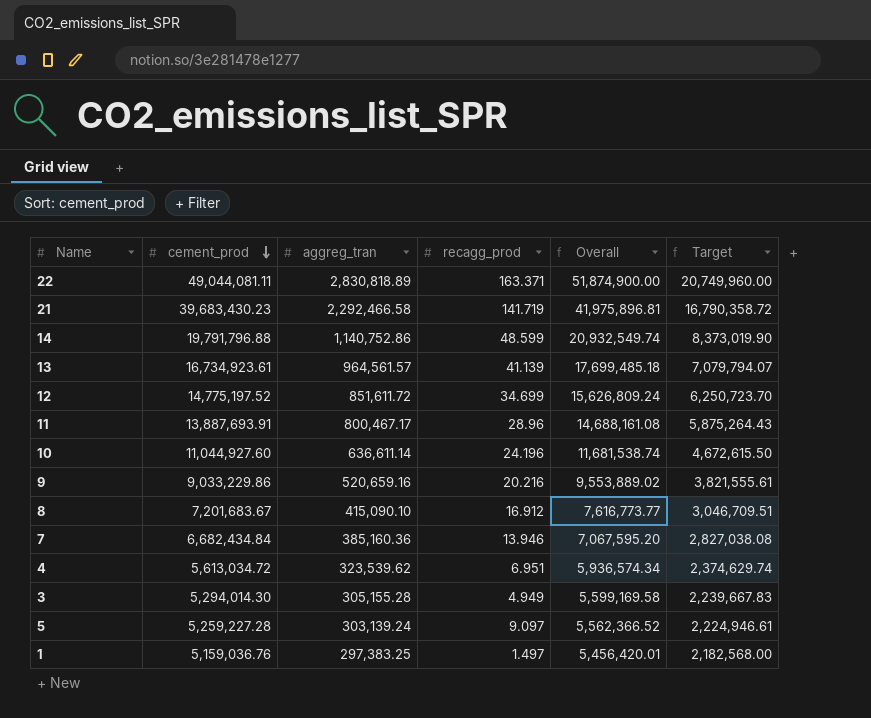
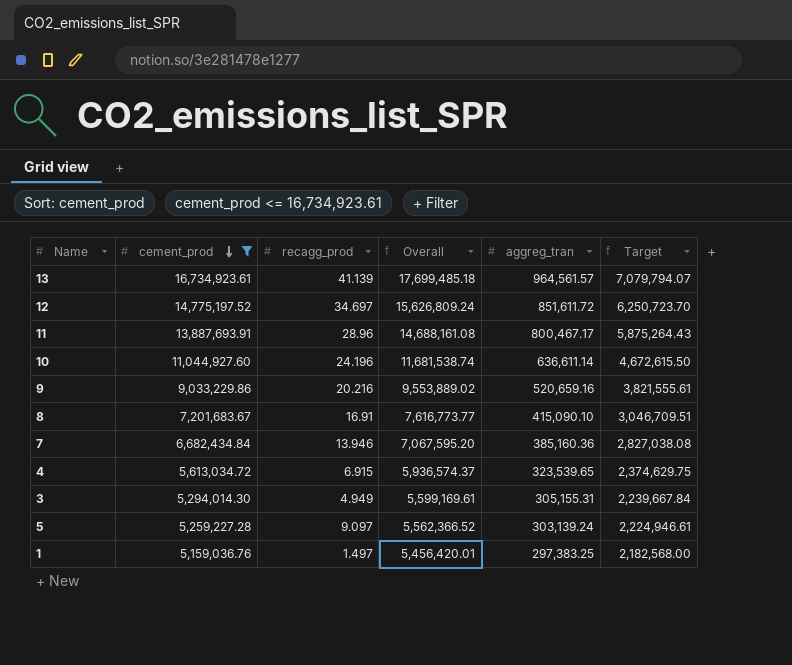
filter: none -> cement_prod <= 16,734,923.61
column aggreg_tran | position: 3 -> 5
12 | recagg_prod: 34.699 -> 34.697
8 | recagg_prod: 16.912 -> 16.91
4 | recagg_prod: 6.951 -> 6.915
4 | Overall: 5,936,574.34 -> 5,936,574.37
4 | aggreg_tran: 323,539.62 -> 323,539.65
4 | Target: 2,374,629.74 -> 2,374,629.75
3 | Overall: 5,599,169.58 -> 5,599,169.61
3 | aggreg_tran: 305,155.28 -> 305,155.31
3 | Target: 2,239,667.83 -> 2,239,667.84

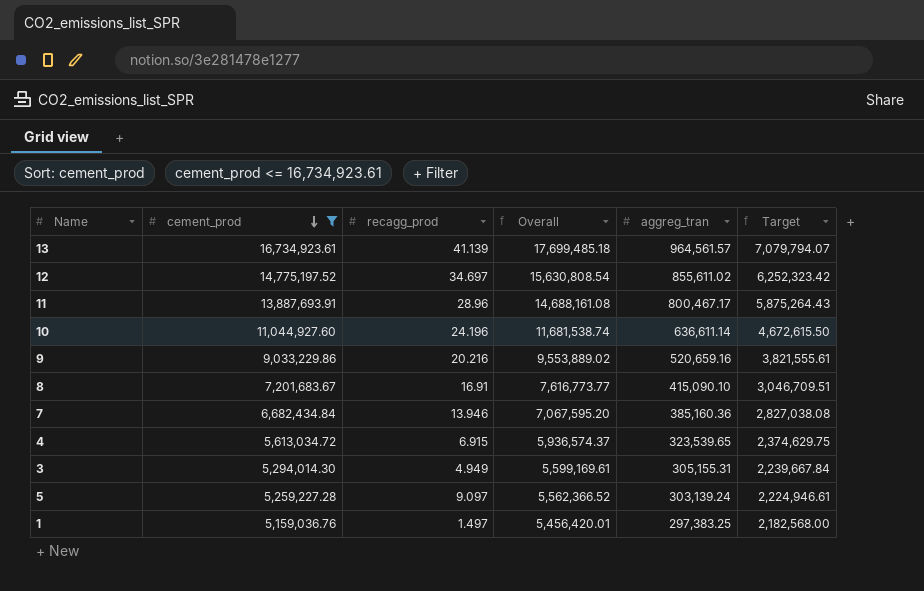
12 | Overall: 15,626,809.24 -> 15,630,808.54
12 | aggreg_tran: 851,611.72 -> 855,611.02
12 | Target: 6,250,723.70 -> 6,252,323.42

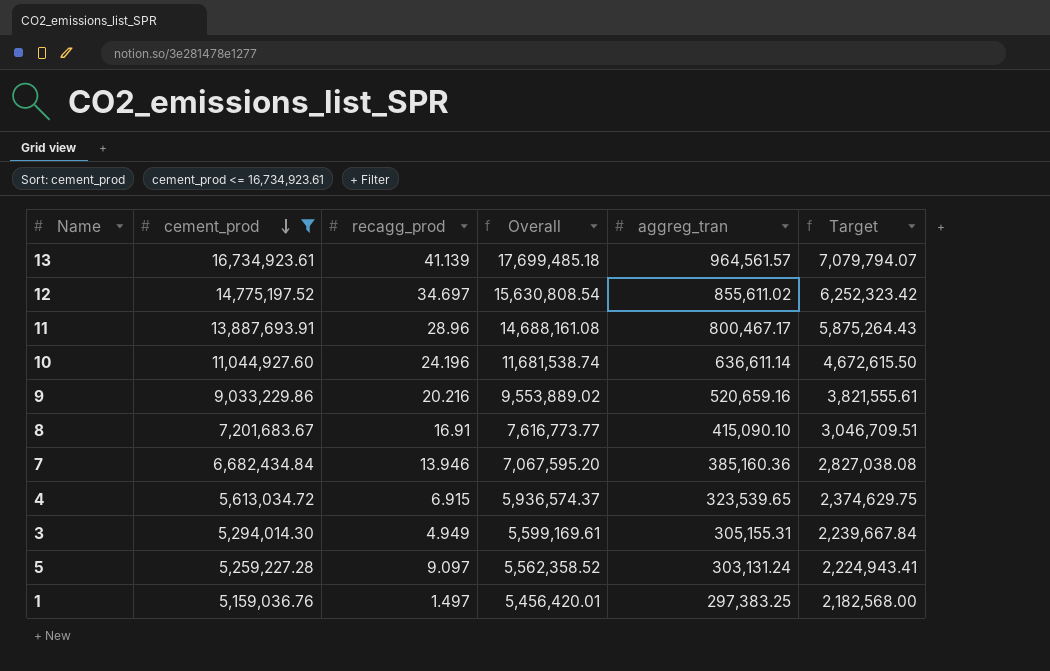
5 | Overall: 5,562,366.52 -> 5,562,358.52
5 | aggreg_tran: 303,139.24 -> 303,131.24
5 | Target: 2,224,946.61 -> 2,224,943.41

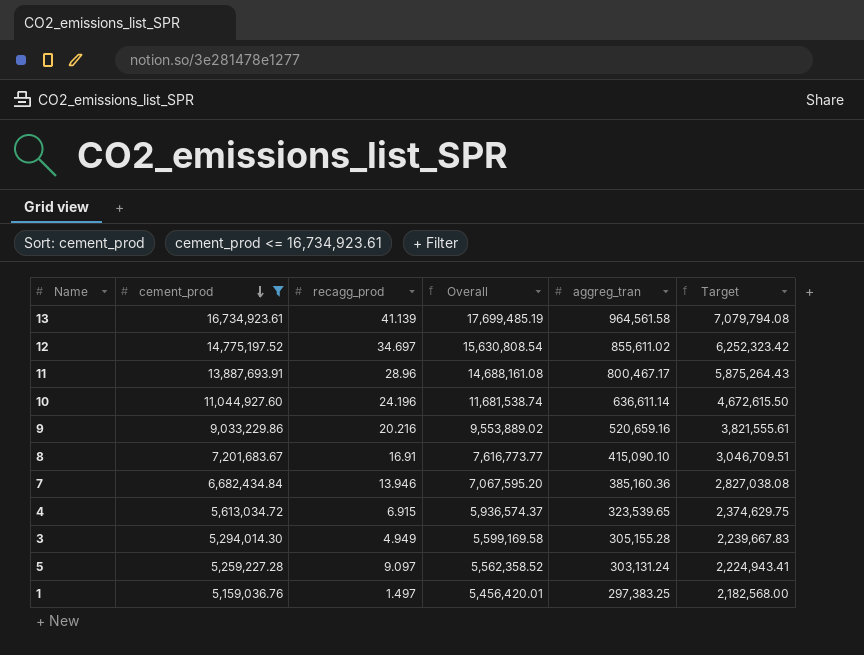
13 | Overall: 17,699,485.18 -> 17,699,485.19
13 | aggreg_tran: 964,561.57 -> 964,561.58
13 | Target: 7,079,794.07 -> 7,079,794.08
3 | Overall: 5,599,169.61 -> 5,599,169.58
3 | aggreg_tran: 305,155.31 -> 305,155.28
3 | Target: 2,239,667.84 -> 2,239,667.83

